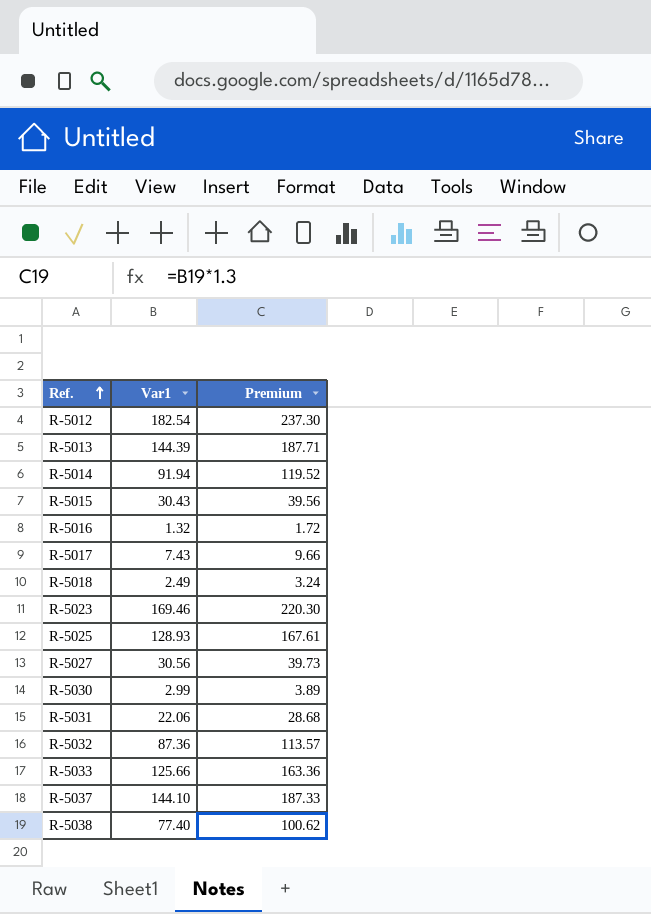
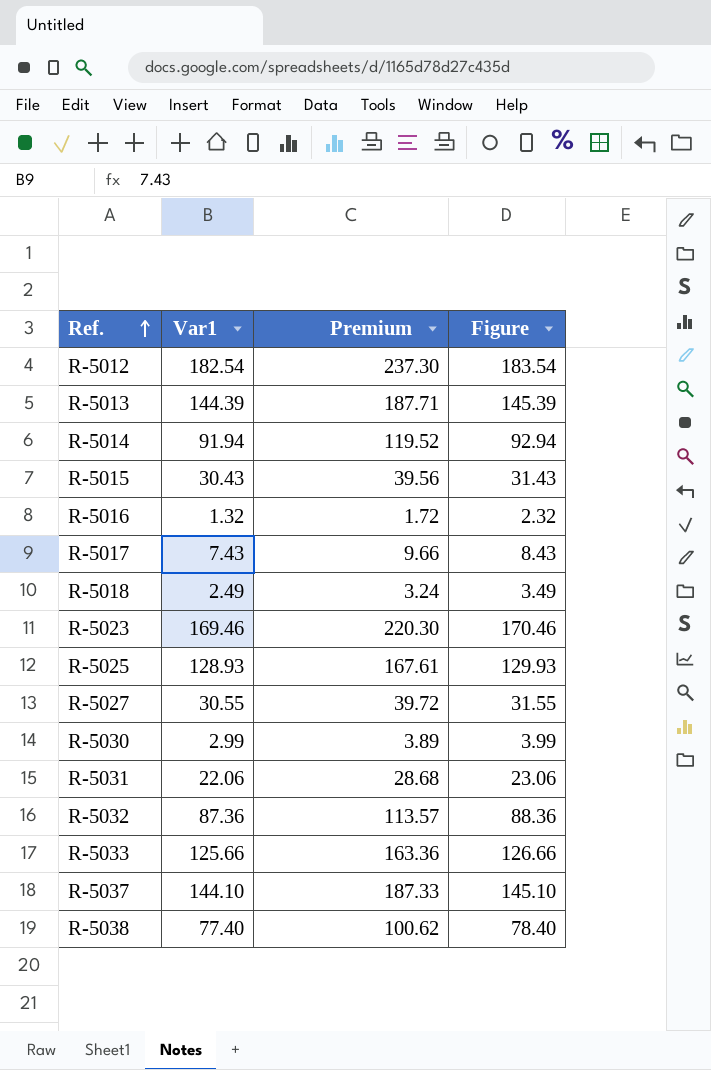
column Figure | formula: none -> [Var1] + 1
R-5027 | Var1: 30.56 -> 30.55
R-5027 | Premium: 39.73 -> 39.72

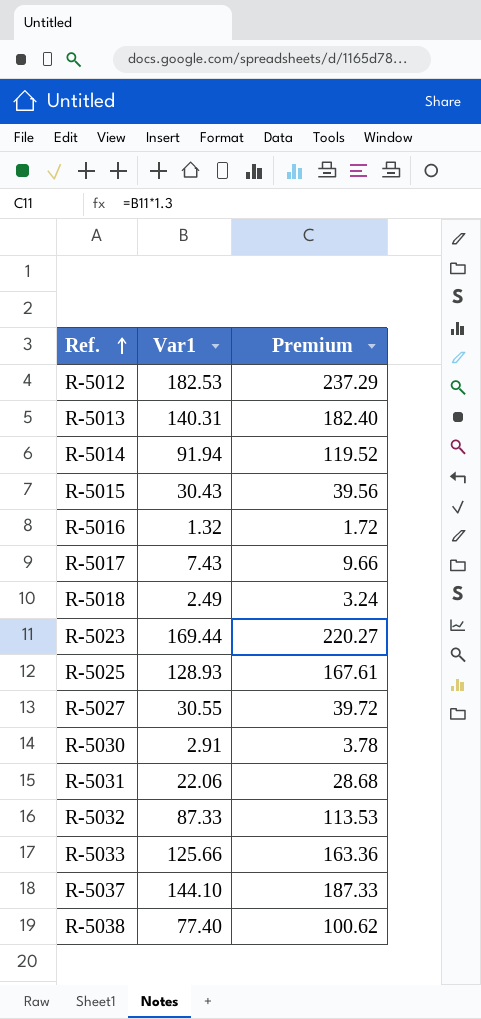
column Figure | formula: [Var1] + 1 -> none
R-5012 | Var1: 182.54 -> 182.53
R-5012 | Premium: 237.30 -> 237.29
R-5013 | Var1: 144.39 -> 140.31
R-5013 | Premium: 187.71 -> 182.40
R-5023 | Var1: 169.46 -> 169.44
R-5023 | Premium: 220.30 -> 220.27
R-5030 | Var1: 2.99 -> 2.91
R-5030 | Premium: 3.89 -> 3.78
R-5032 | Var1: 87.36 -> 87.33
R-5032 | Premium: 113.57 -> 113.53

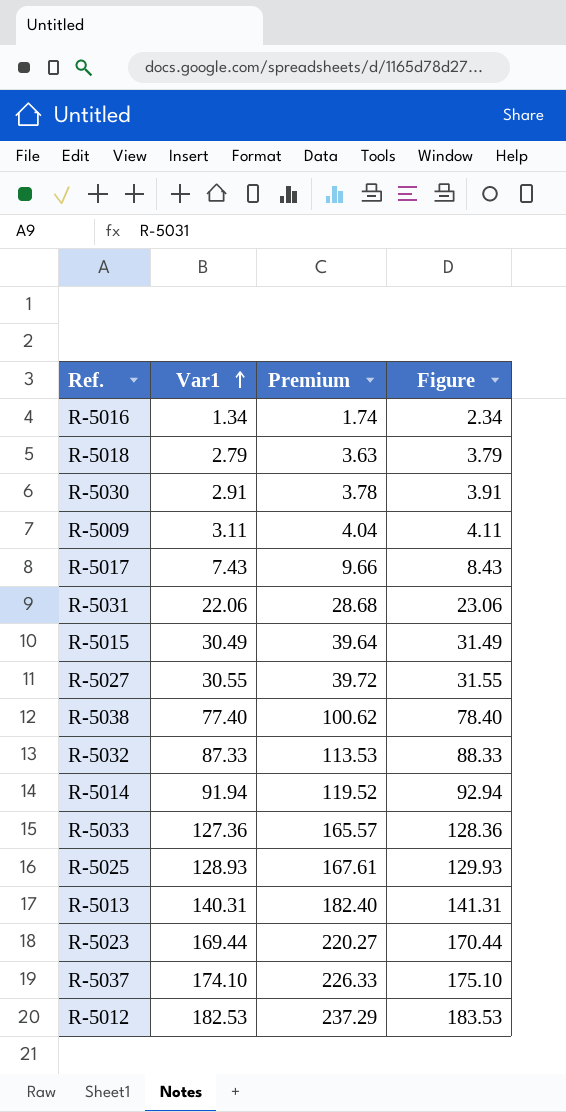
row order: Ref. ascending -> Var1 ascending
column Figure | formula: none -> [Var1] + 1
R-5016 | Var1: 1.32 -> 1.34
R-5016 | Premium: 1.72 -> 1.74
R-5018 | Var1: 2.49 -> 2.79
R-5018 | Premium: 3.24 -> 3.63
row R-5009: none -> 3.11 | 4.04 | 4.11
R-5015 | Var1: 30.43 -> 30.49
R-5015 | Premium: 39.56 -> 39.64
R-5033 | Var1: 125.66 -> 127.36
R-5033 | Premium: 163.36 -> 165.57
R-5037 | Var1: 144.10 -> 174.10
R-5037 | Premium: 187.33 -> 226.33

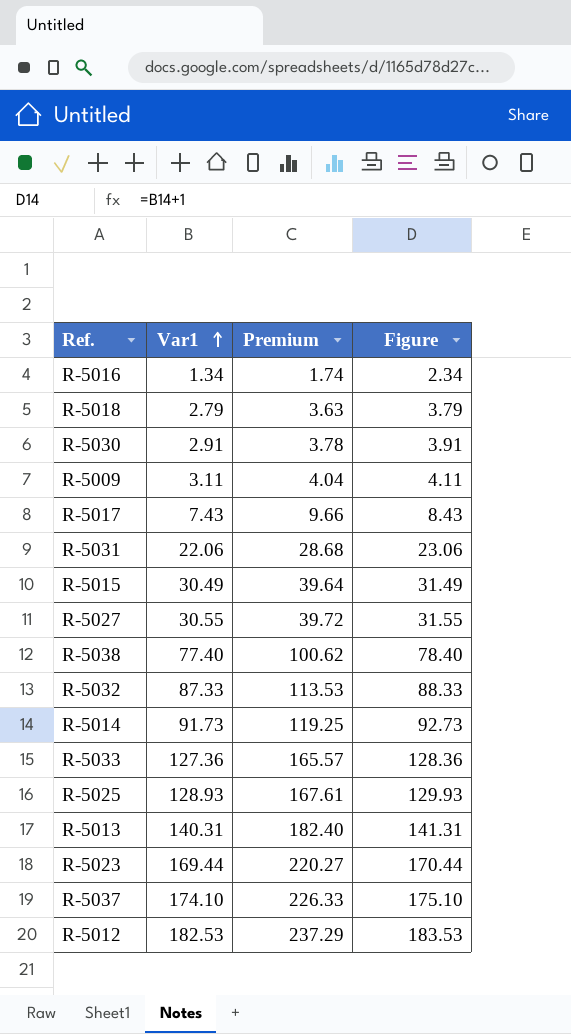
R-5014 | Var1: 91.94 -> 91.73
R-5014 | Premium: 119.52 -> 119.25
R-5014 | Figure: 92.94 -> 92.73

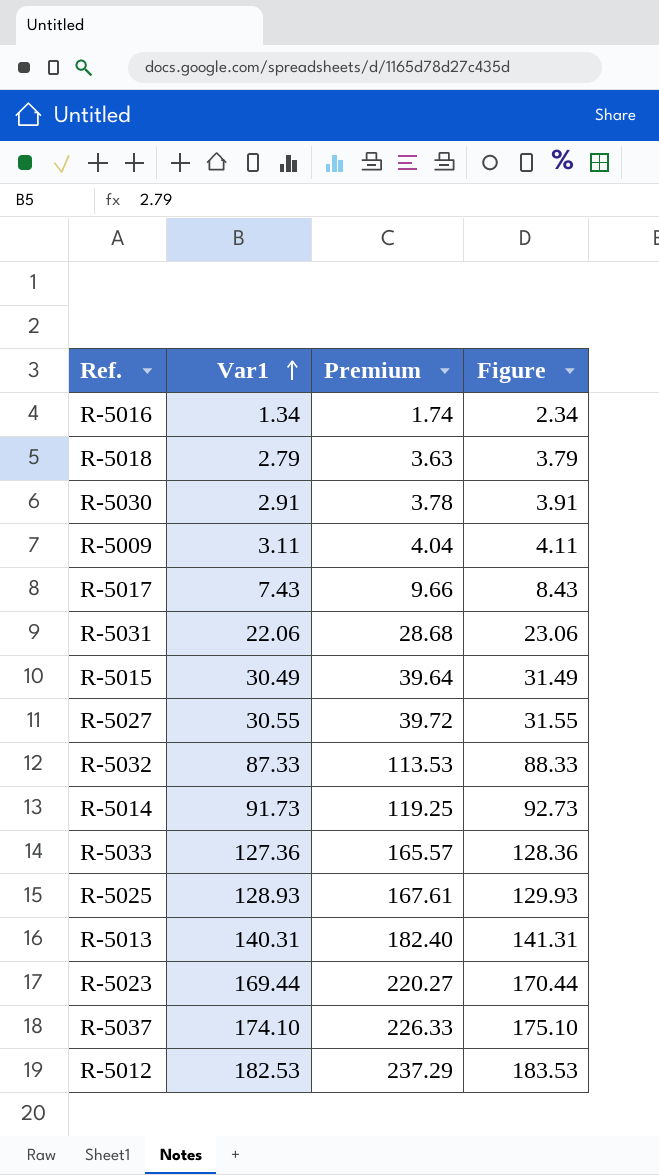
row R-5038: 77.40 | 100.62 | 78.40 -> none

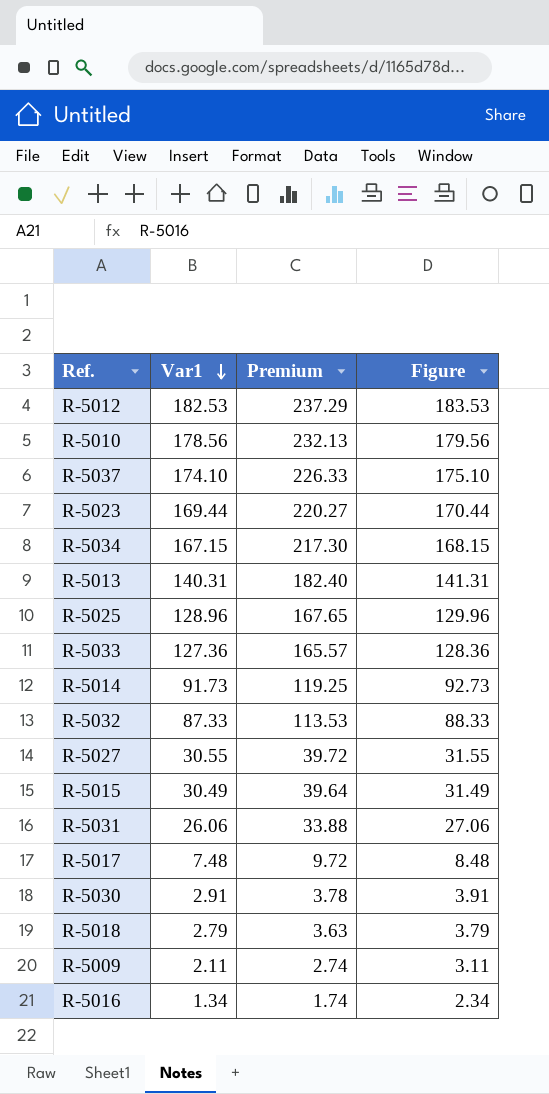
row order: Var1 ascending -> Var1 descending
row R-5010: none -> 178.56 | 232.13 | 179.56
row R-5034: none -> 167.15 | 217.30 | 168.15
R-5025 | Var1: 128.93 -> 128.96
R-5025 | Premium: 167.61 -> 167.65
R-5025 | Figure: 129.93 -> 129.96
R-5031 | Var1: 22.06 -> 26.06
R-5031 | Premium: 28.68 -> 33.88
R-5031 | Figure: 23.06 -> 27.06
R-5017 | Var1: 7.43 -> 7.48
R-5017 | Premium: 9.66 -> 9.72
R-5017 | Figure: 8.43 -> 8.48
R-5009 | Var1: 3.11 -> 2.11
R-5009 | Premium: 4.04 -> 2.74
R-5009 | Figure: 4.11 -> 3.11

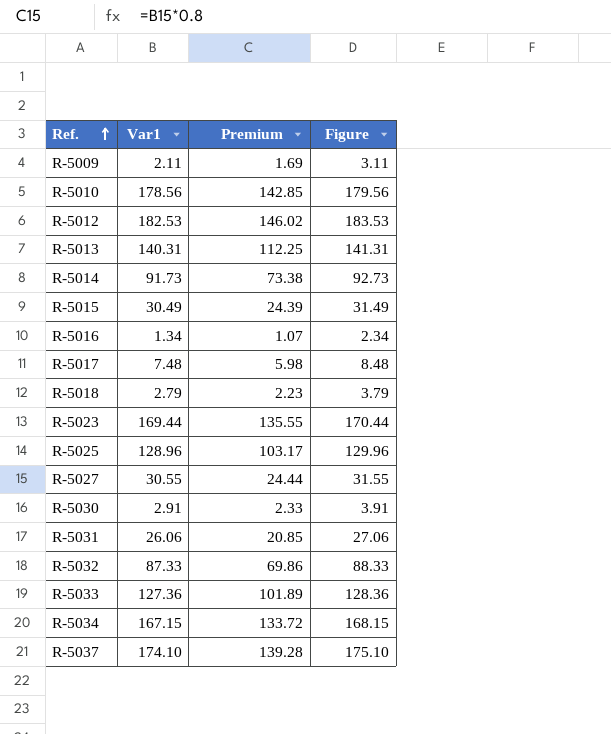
row order: Var1 descending -> Ref. ascending
column Premium | formula: [Var1] * 1.3 -> [Var1] * 0.8

